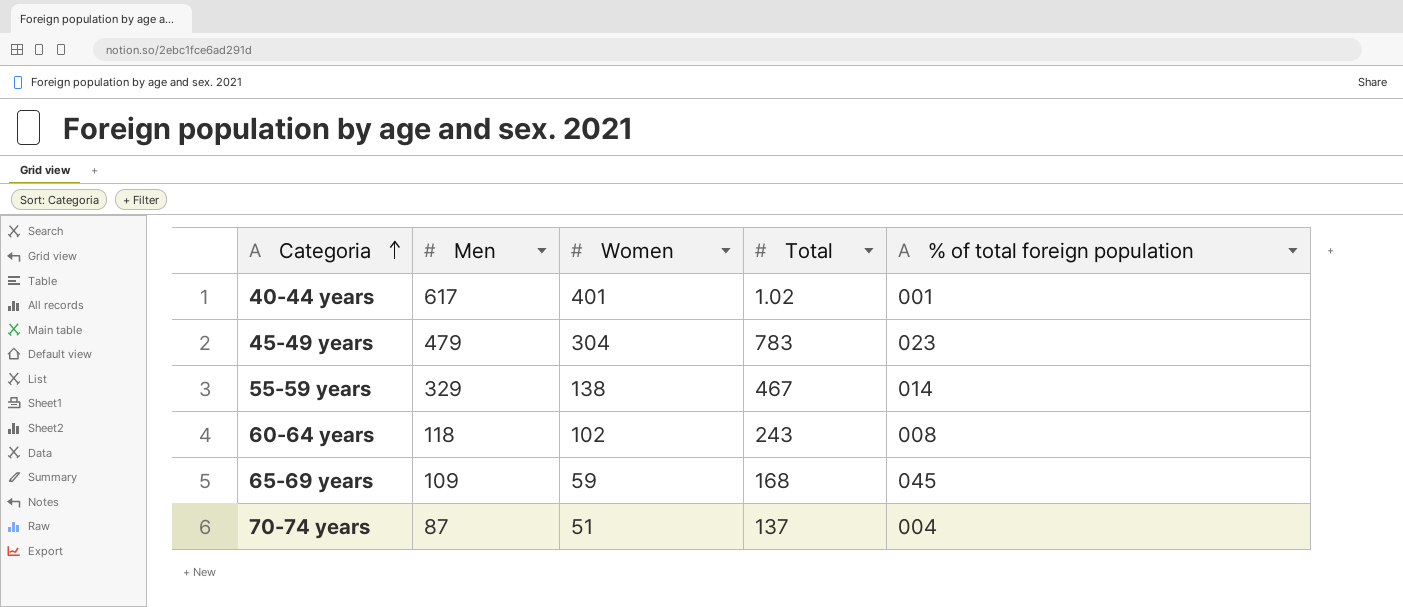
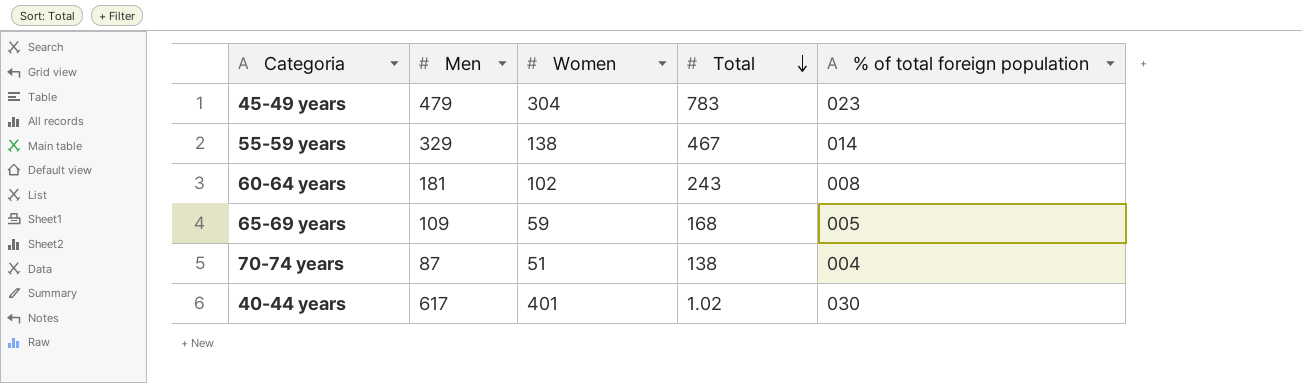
row order: Categoria ascending -> Total descending
60-64 years | Men: 118 -> 181
65-69 years | % of total foreign population: 045 -> 005
70-74 years | Total: 137 -> 138
40-44 years | % of total foreign population: 001 -> 030

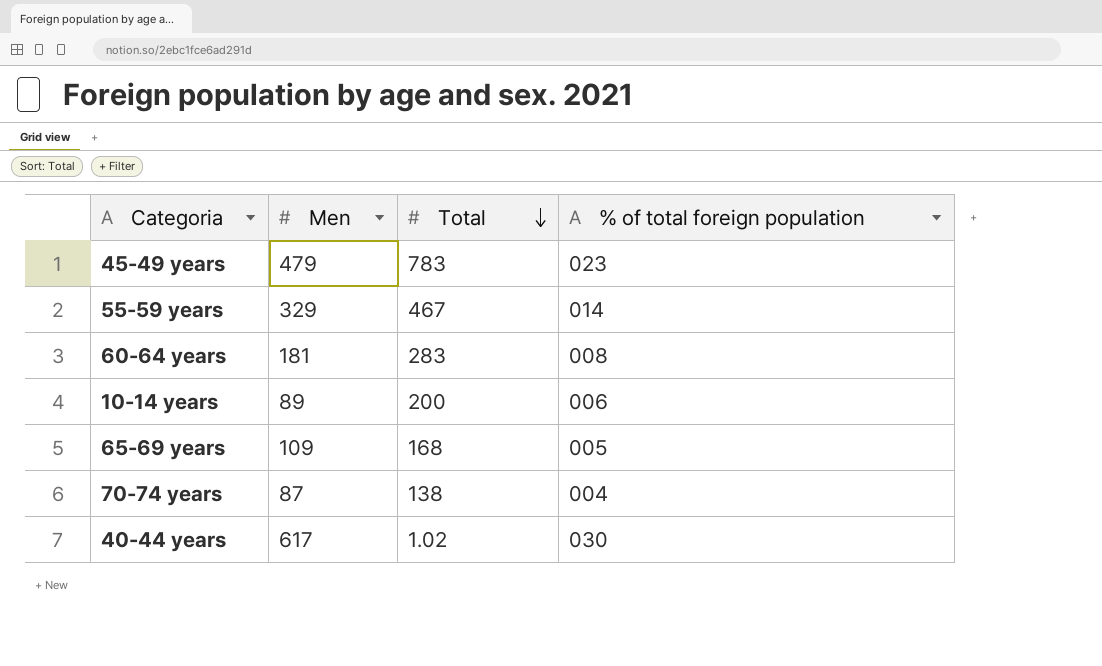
column Women | position: 3 -> none
60-64 years | Total: 243 -> 283
row 10-14 years: none -> 89 | 200 | 006

